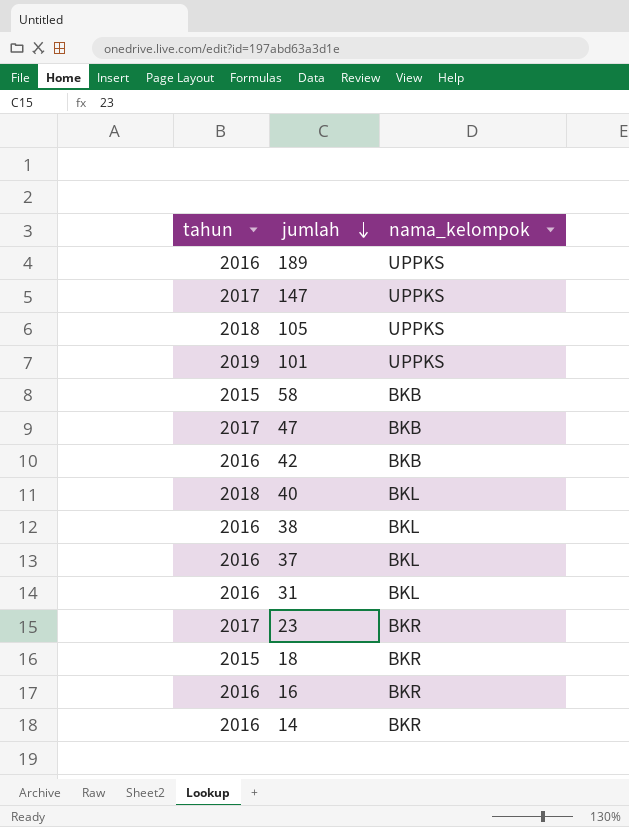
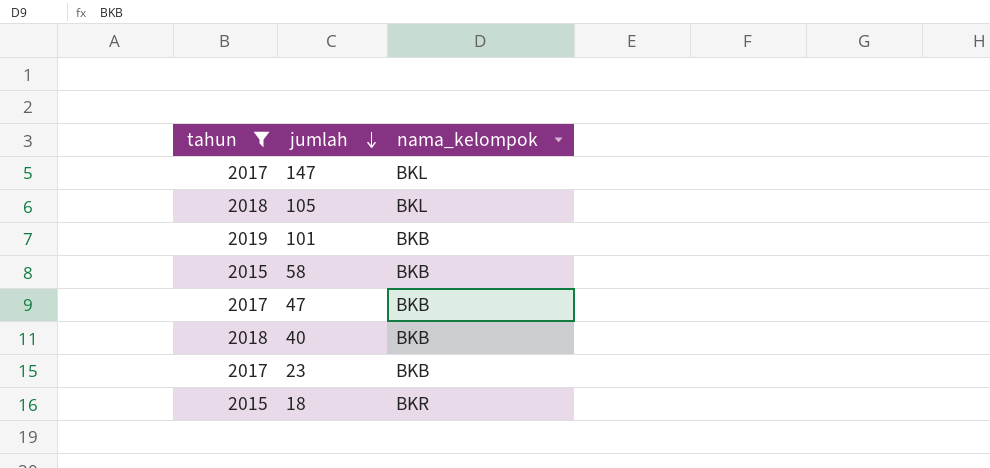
filter: none -> tahun != 2016
147 | nama_kelompok: UPPKS -> BKL
105 | nama_kelompok: UPPKS -> BKL
101 | nama_kelompok: UPPKS -> BKB
40 | nama_kelompok: BKL -> BKB
23 | nama_kelompok: BKR -> BKB

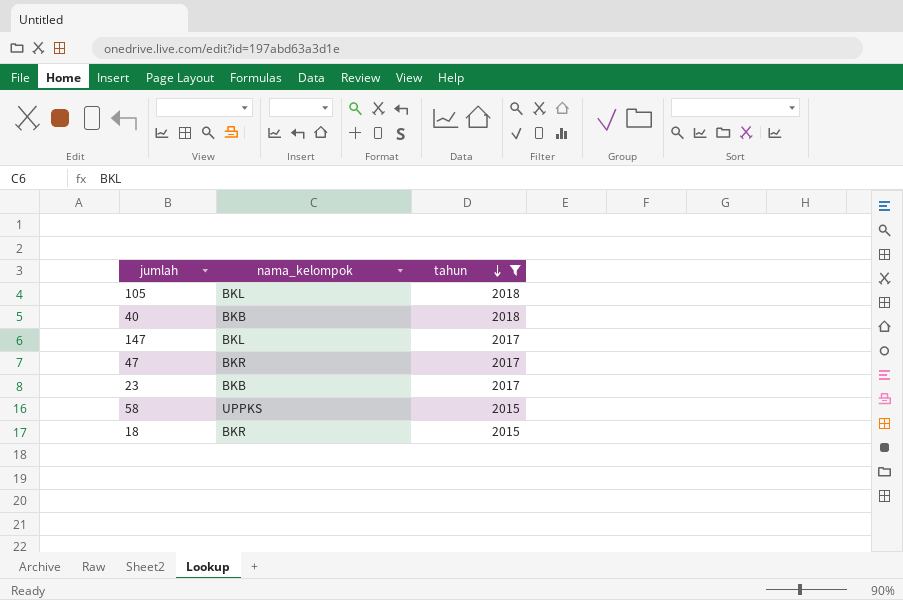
row order: jumlah descending -> tahun descending
column tahun | position: 1 -> 3
row 101: 2019 | BKB -> none
47 | nama_kelompok: BKB -> BKR
58 | nama_kelompok: BKB -> UPPKS

